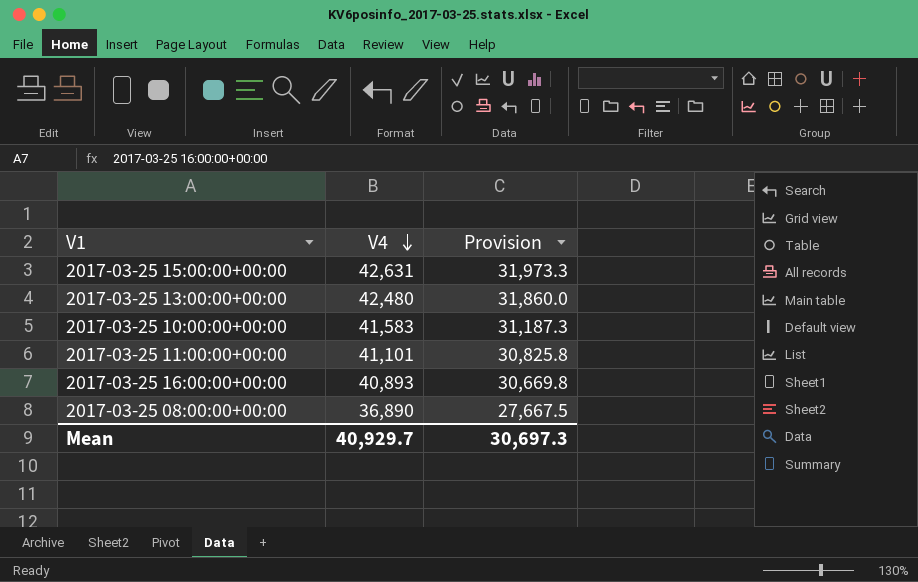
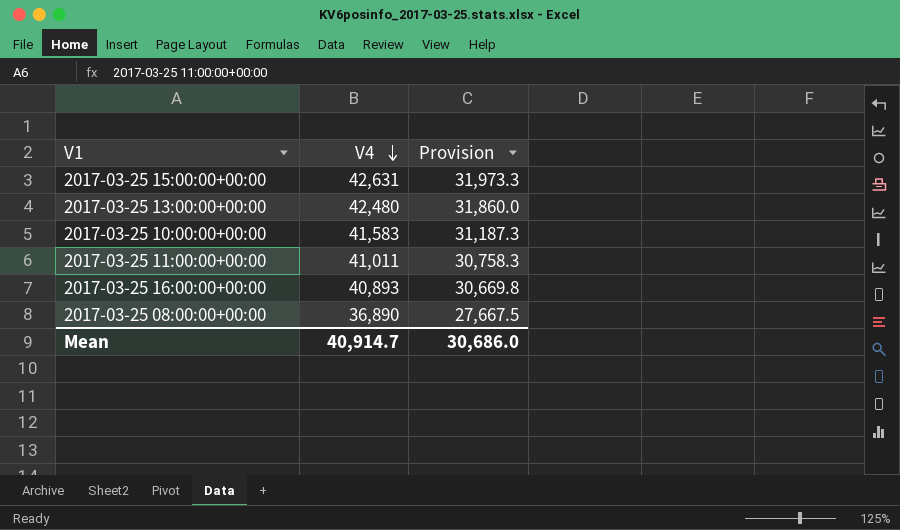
2017-03-25 11:00:00+00:00 | V4: 41,101 -> 41,011
2017-03-25 11:00:00+00:00 | Provision: 30,825.8 -> 30,758.3
Mean | V4: 40,929.7 -> 40,914.7
Mean | Provision: 30,697.3 -> 30,686.0

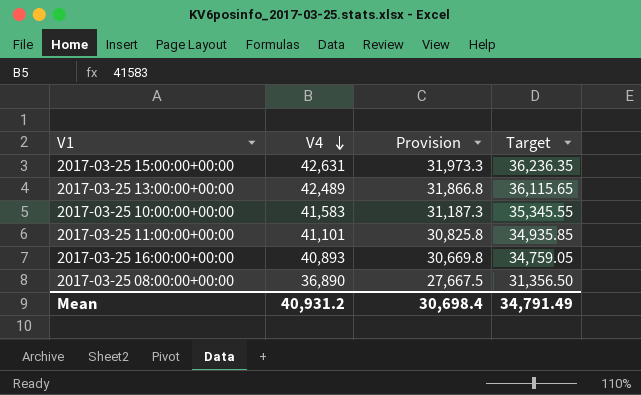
column Target | formula: none -> [V4] * 0.85
2017-03-25 13:00:00+00:00 | V4: 42,480 -> 42,489
2017-03-25 13:00:00+00:00 | Provision: 31,860.0 -> 31,866.8
2017-03-25 11:00:00+00:00 | V4: 41,011 -> 41,101
2017-03-25 11:00:00+00:00 | Provision: 30,758.3 -> 30,825.8
Mean | V4: 40,914.7 -> 40,931.2
Mean | Provision: 30,686.0 -> 30,698.4

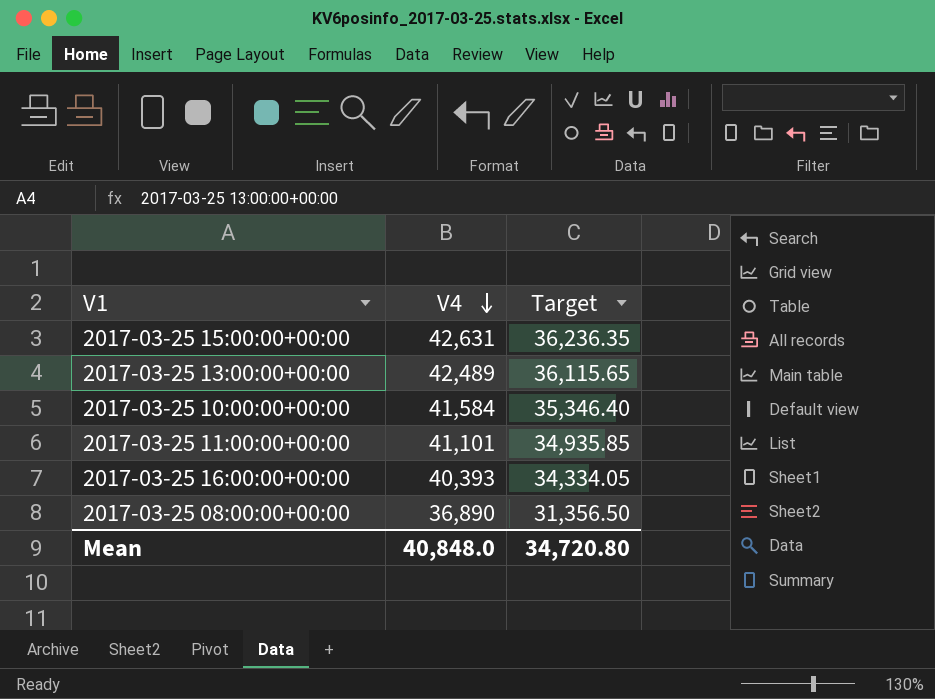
column Provision | formula: [V4] * 0.75 -> none
2017-03-25 10:00:00+00:00 | V4: 41,583 -> 41,584
2017-03-25 10:00:00+00:00 | Target: 35,345.55 -> 35,346.40
2017-03-25 16:00:00+00:00 | V4: 40,893 -> 40,393
2017-03-25 16:00:00+00:00 | Target: 34,759.05 -> 34,334.05
Mean | V4: 40,931.2 -> 40,848.0
Mean | Target: 34,791.49 -> 34,720.80

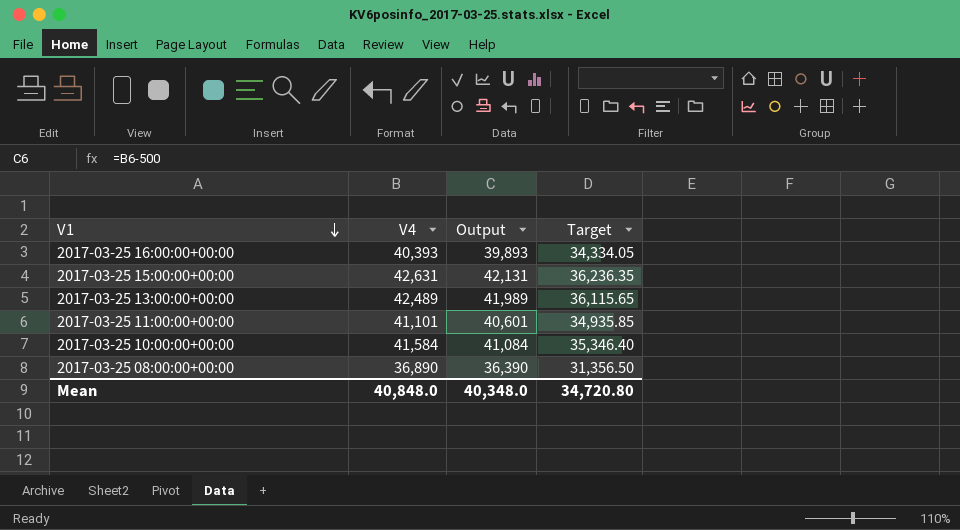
row order: V4 descending -> V1 descending
column Output | formula: none -> [V4] - 500

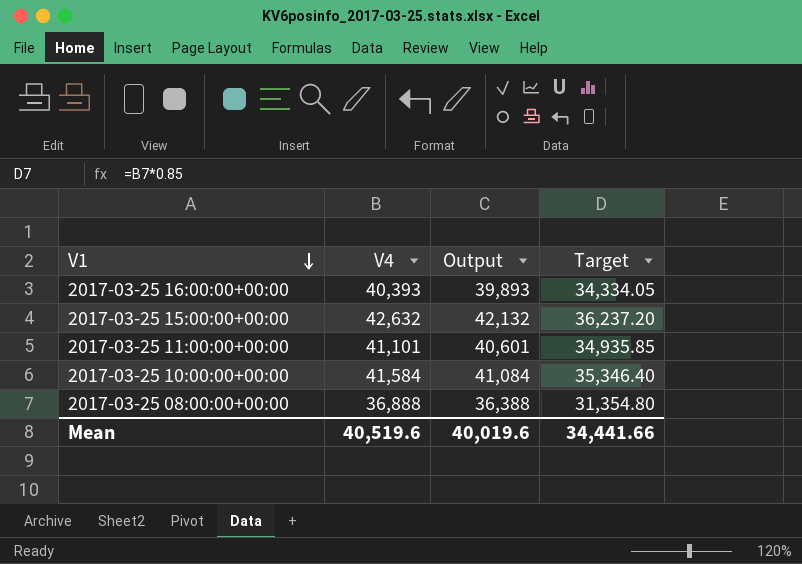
row 2017-03-25 13:00:00+00:00: 42,489 | 41,989 | 36,115.65 -> none
2017-03-25 15:00:00+00:00 | V4: 42,631 -> 42,632
2017-03-25 15:00:00+00:00 | Output: 42,131 -> 42,132
2017-03-25 15:00:00+00:00 | Target: 36,236.35 -> 36,237.20
2017-03-25 08:00:00+00:00 | V4: 36,890 -> 36,888
2017-03-25 08:00:00+00:00 | Output: 36,390 -> 36,388
2017-03-25 08:00:00+00:00 | Target: 31,356.50 -> 31,354.80
Mean | V4: 40,848.0 -> 40,519.6
Mean | Output: 40,348.0 -> 40,019.6
Mean | Target: 34,720.80 -> 34,441.66

